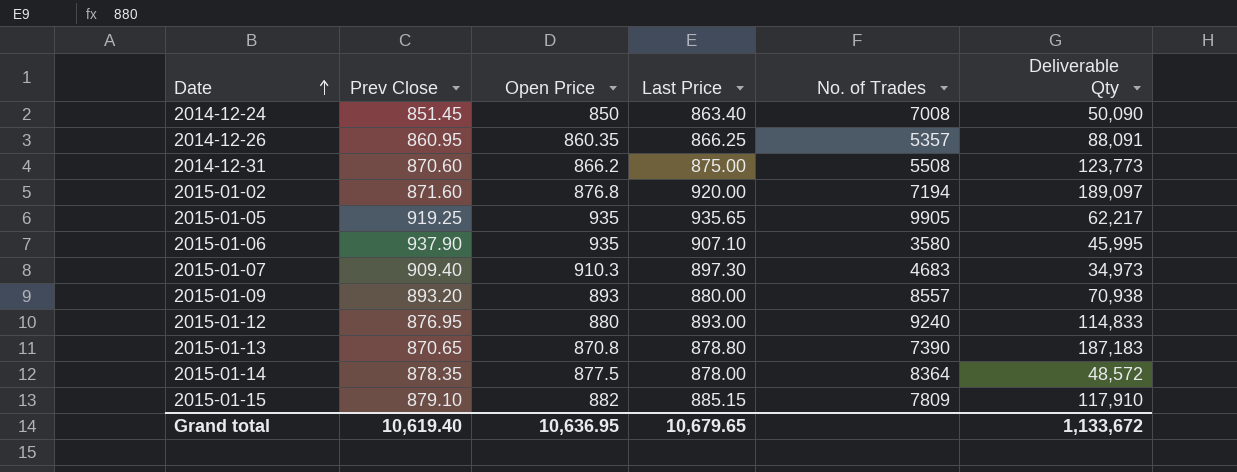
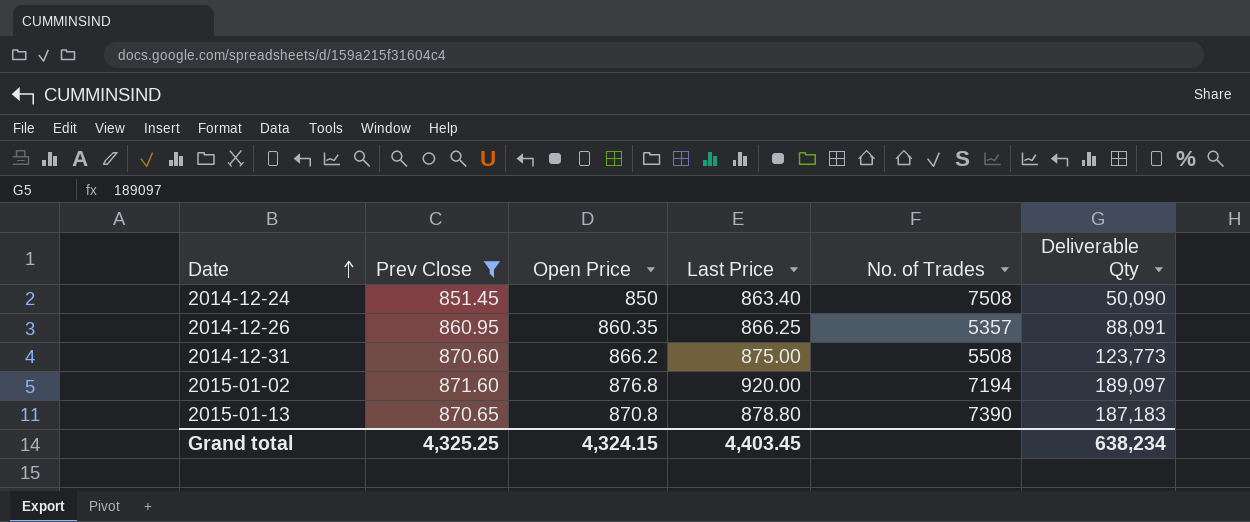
filter: none -> Prev Close <= 871.60
2014-12-24 | No. of Trades: 7008 -> 7508
Grand total | Prev Close: 10,619.40 -> 4,325.25
Grand total | Open Price: 10,636.95 -> 4,324.15
Grand total | Last Price: 10,679.65 -> 4,403.45
Grand total | Deliverable Qty: 1,133,672 -> 638,234

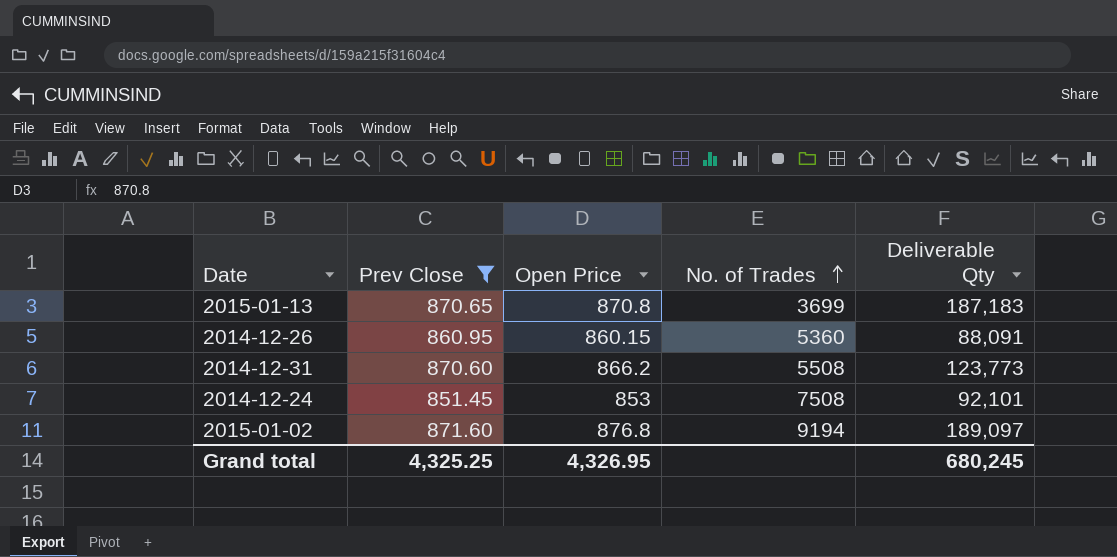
row order: Date ascending -> No. of Trades ascending
column Last Price | position: 4 -> none
2015-01-13 | No. of Trades: 7390 -> 3699
2014-12-26 | Open Price: 860.35 -> 860.15
2014-12-26 | No. of Trades: 5357 -> 5360
2014-12-24 | Open Price: 850 -> 853
2014-12-24 | Deliverable Qty: 50,090 -> 92,101
2015-01-02 | No. of Trades: 7194 -> 9194
Grand total | Open Price: 4,324.15 -> 4,326.95
Grand total | Deliverable Qty: 638,234 -> 680,245

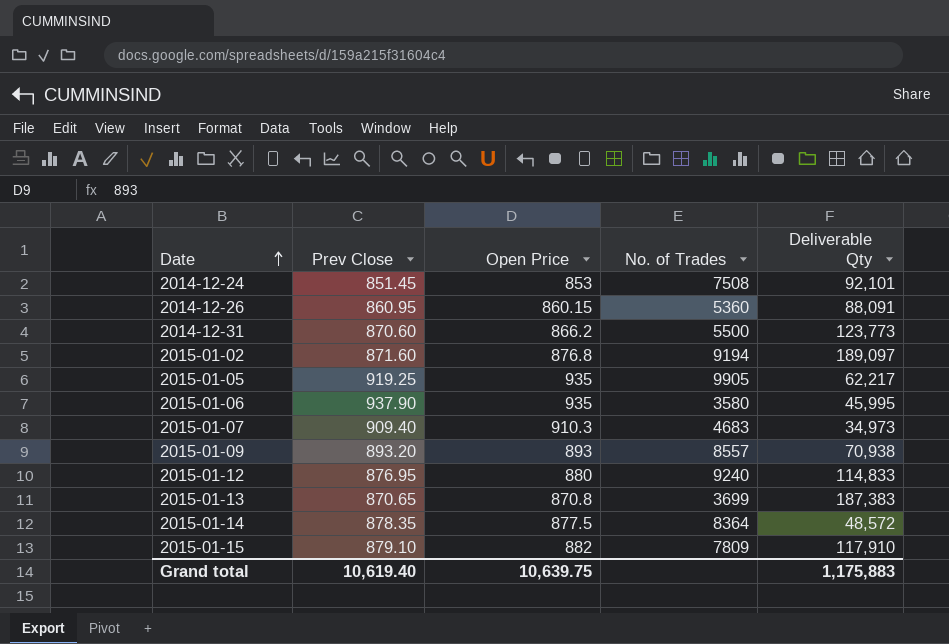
filter: Prev Close <= 871.60 -> none
row order: No. of Trades ascending -> Date ascending
2014-12-31 | No. of Trades: 5508 -> 5500
2015-01-13 | Deliverable Qty: 187,183 -> 187,383
Grand total | Prev Close: 4,325.25 -> 10,619.40
Grand total | Open Price: 4,326.95 -> 10,639.75
Grand total | Deliverable Qty: 680,245 -> 1,175,883

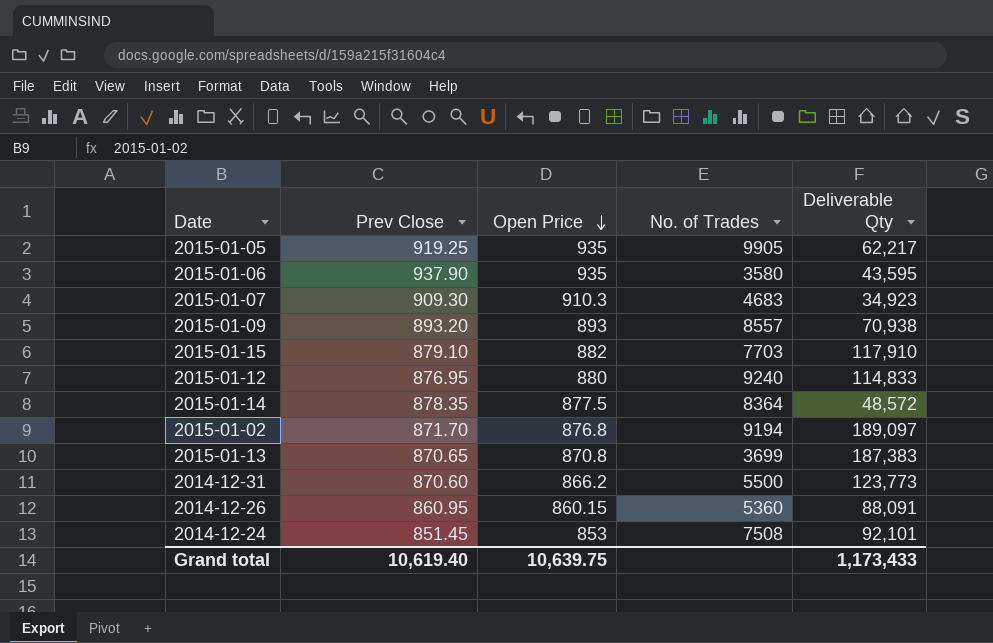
row order: Date ascending -> Open Price descending
2015-01-06 | Deliverable Qty: 45,995 -> 43,595
2015-01-07 | Prev Close: 909.40 -> 909.30
2015-01-07 | Deliverable Qty: 34,973 -> 34,923
2015-01-15 | No. of Trades: 7809 -> 7703
2015-01-02 | Prev Close: 871.60 -> 871.70
Grand total | Deliverable Qty: 1,175,883 -> 1,173,433

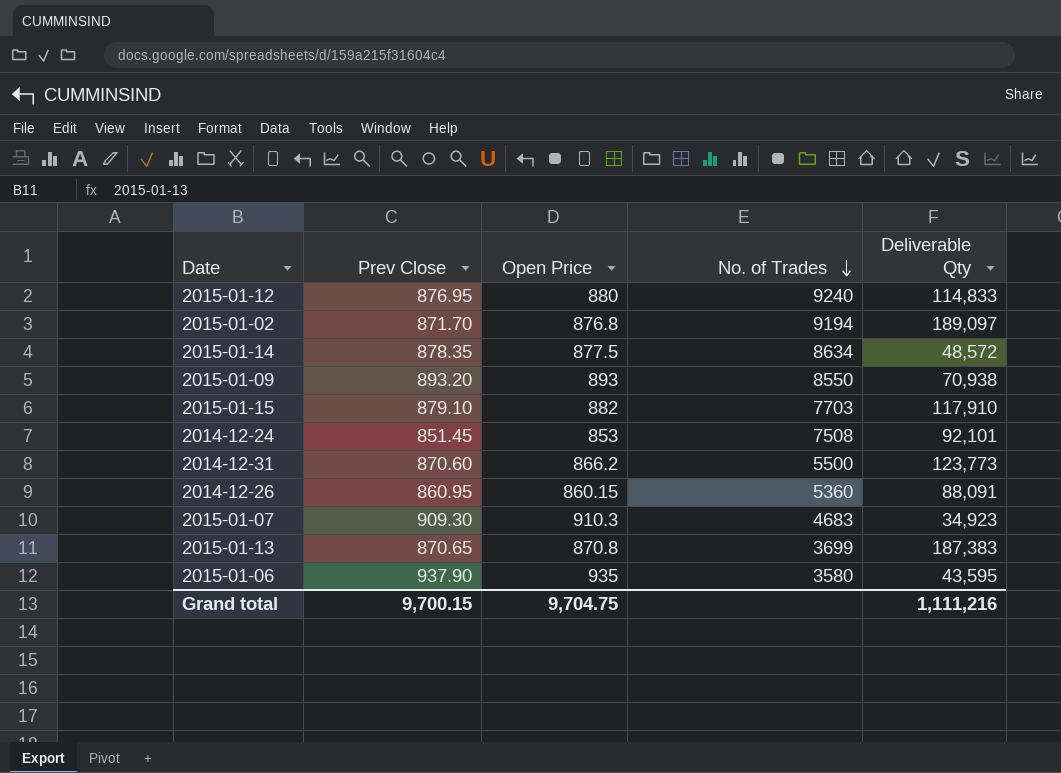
row order: Open Price descending -> No. of Trades descending
row 2015-01-05: 919.25 | 935 | 9905 | 62,217 -> none
2015-01-14 | No. of Trades: 8364 -> 8634
2015-01-09 | No. of Trades: 8557 -> 8550
Grand total | Prev Close: 10,619.40 -> 9,700.15
Grand total | Open Price: 10,639.75 -> 9,704.75
Grand total | Deliverable Qty: 1,173,433 -> 1,111,216

